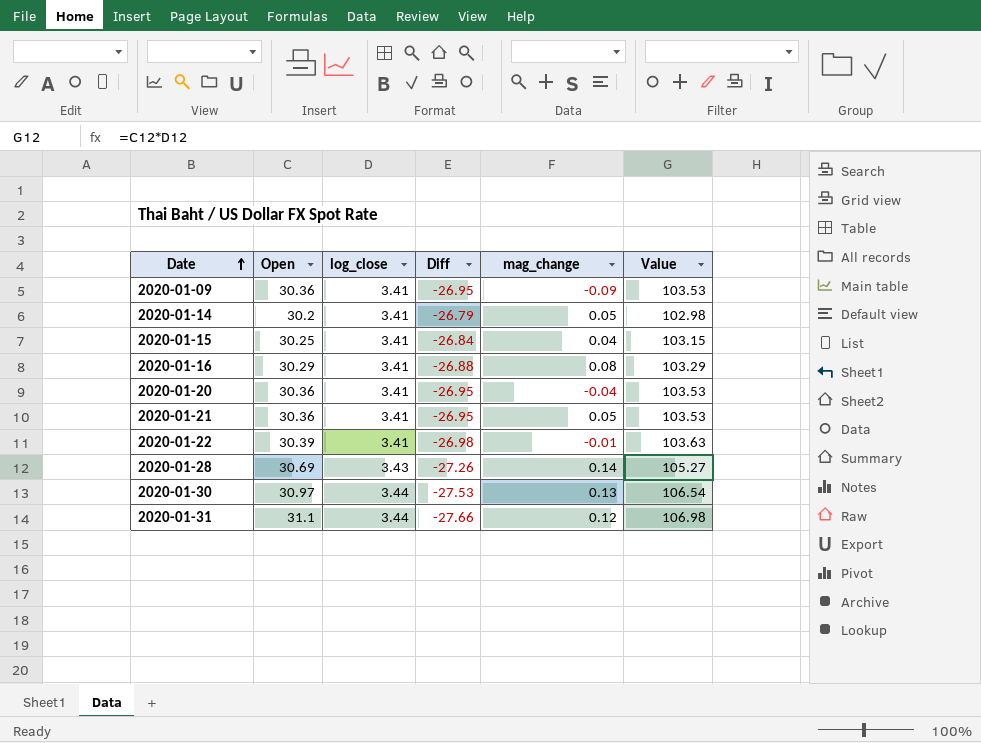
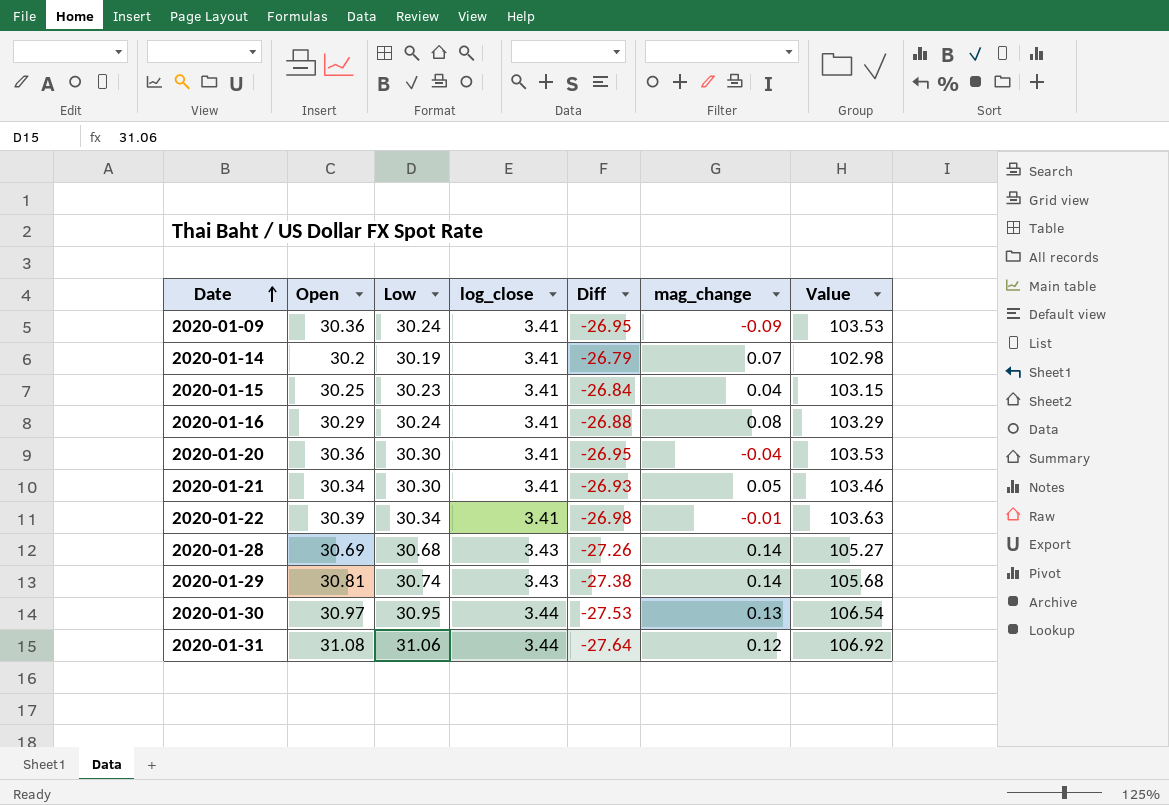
column Low | position: none -> 3
2020-01-14 | mag_change: 0.05 -> 0.07
2020-01-21 | Open: 30.36 -> 30.34
2020-01-21 | Diff: -26.95 -> -26.93
2020-01-21 | Value: 103.53 -> 103.46
row 2020-01-29: none -> 30.81 | 30.74 | 3.43 | -27.38 | 0.14 | 105.68
2020-01-31 | Open: 31.1 -> 31.08
2020-01-31 | Diff: -27.66 -> -27.64
2020-01-31 | Value: 106.98 -> 106.92

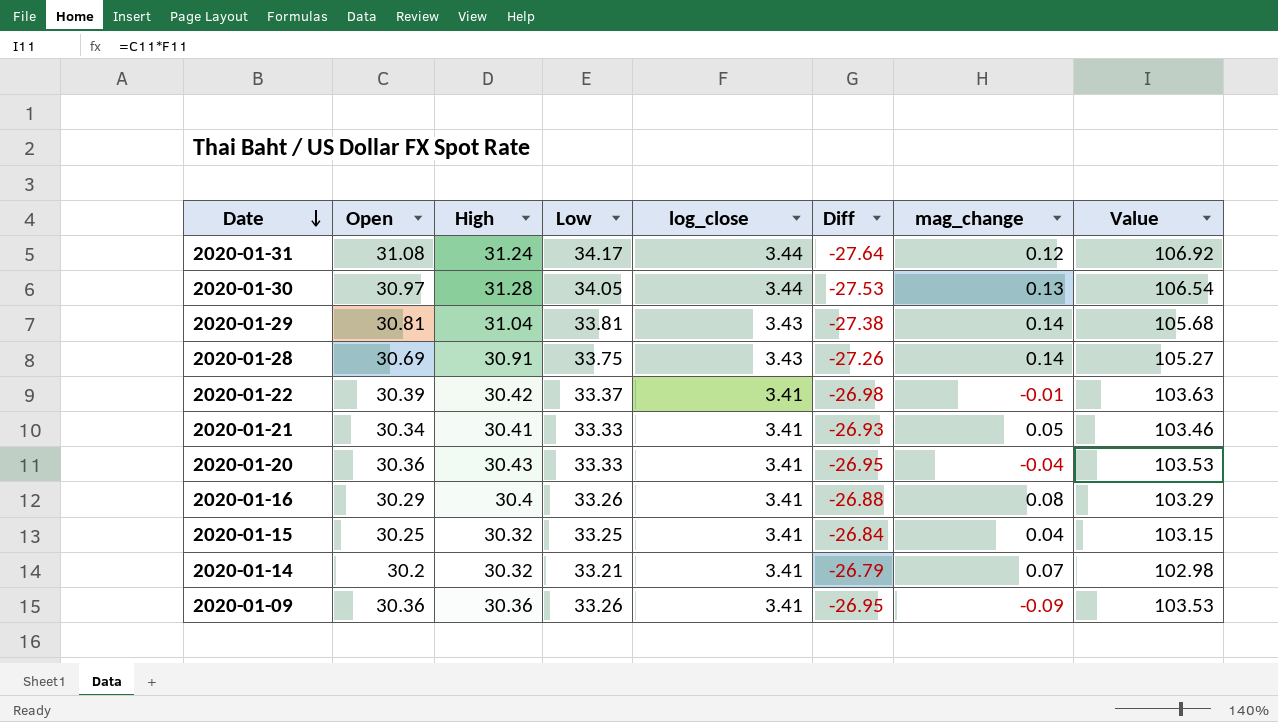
row order: Date ascending -> Date descending
column High | position: none -> 3
2020-01-31 | Low: 31.06 -> 34.17
2020-01-30 | Low: 30.95 -> 34.05
2020-01-29 | Low: 30.74 -> 33.81
2020-01-28 | Low: 30.68 -> 33.75
2020-01-22 | Low: 30.34 -> 33.37
2020-01-21 | Low: 30.30 -> 33.33
2020-01-20 | Low: 30.30 -> 33.33
2020-01-16 | Low: 30.24 -> 33.26
2020-01-15 | Low: 30.23 -> 33.25
2020-01-14 | Low: 30.19 -> 33.21
2020-01-09 | Low: 30.24 -> 33.26

